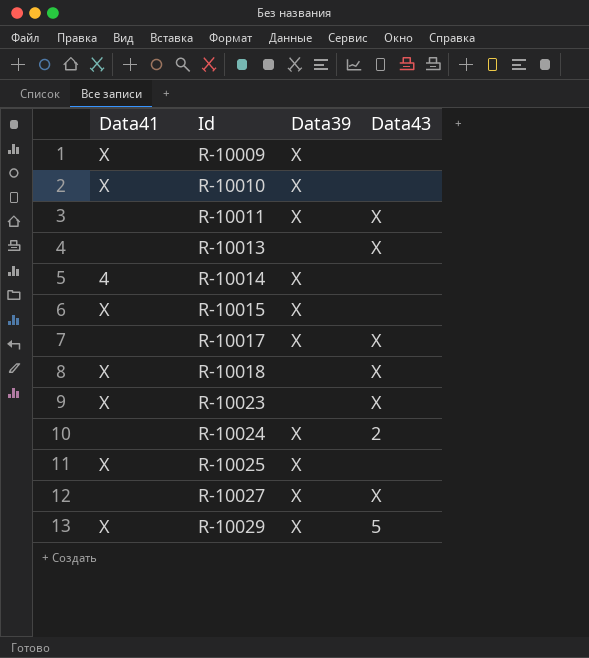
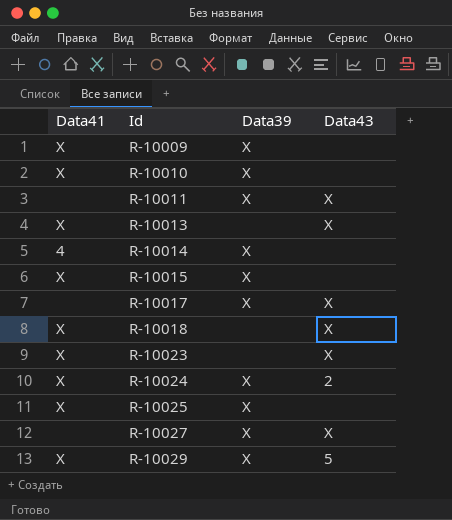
R-10013 | Data41: none -> X
R-10024 | Data41: none -> X

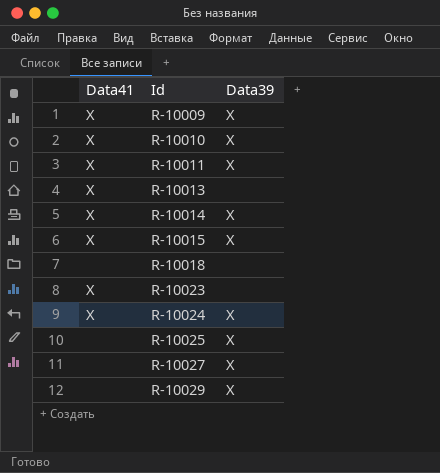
column Data43 | position: 4 -> none
row R-10017: none | Х | X -> none
R-10009 | Data41: X -> Х
R-10010 | Data41: X -> Х
R-10011 | Data41: none -> Х
R-10014 | Data41: 4 -> X
R-10015 | Data41: Х -> X
R-10018 | Data41: X -> none
R-10023 | Data41: X -> Х
R-10025 | Data41: Х -> none
R-10029 | Data41: X -> none

